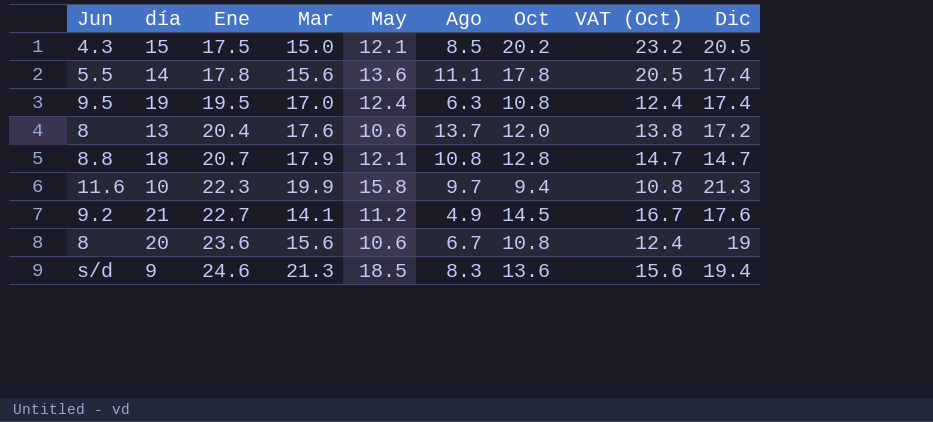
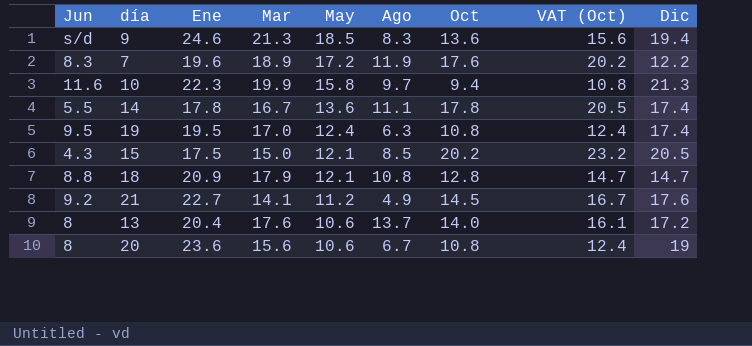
row order: Ene ascending -> May descending
row 7: none -> 8.3 | 19.6 | 18.9 | 17.2 | 11.9 | 17.6 | 20.2 | 12.2
14 | Mar: 15.6 -> 16.7
18 | Ene: 20.7 -> 20.9
13 | Oct: 12.0 -> 14.0
13 | VAT (Oct): 13.8 -> 16.1

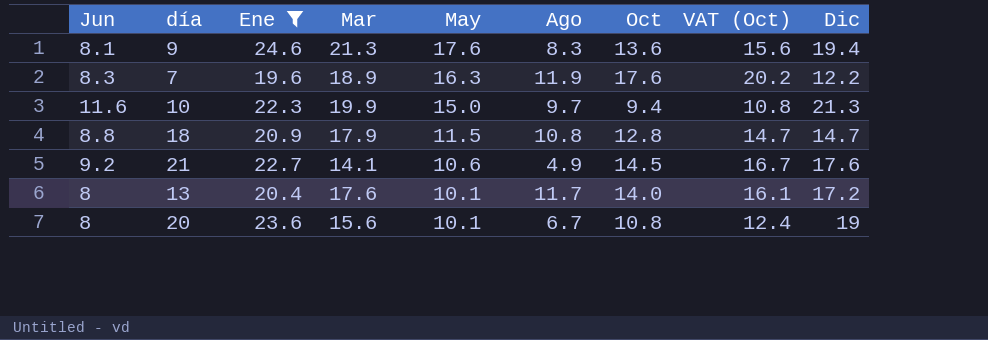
filter: none -> Ene >= 19.6
9 | Jun: s/d -> 8.1
9 | May: 18.5 -> 17.6
7 | May: 17.2 -> 16.3
10 | May: 15.8 -> 15.0
18 | May: 12.1 -> 11.5
21 | May: 11.2 -> 10.6
13 | May: 10.6 -> 10.1
13 | Ago: 13.7 -> 11.7
20 | May: 10.6 -> 10.1

